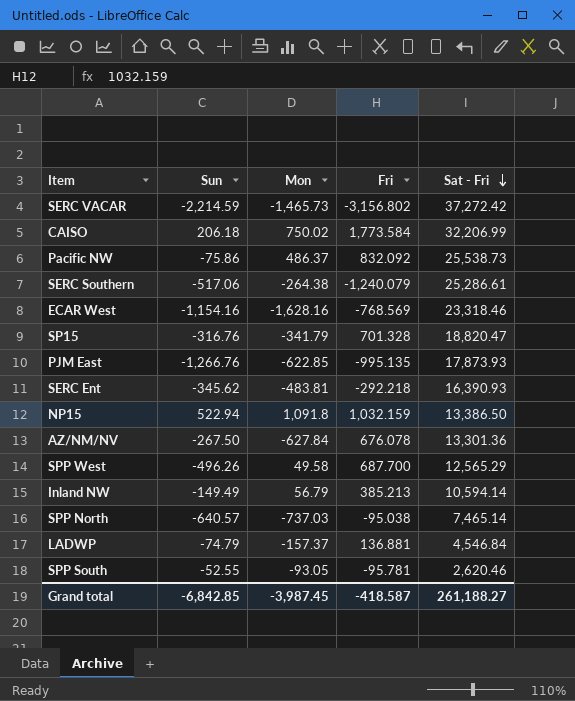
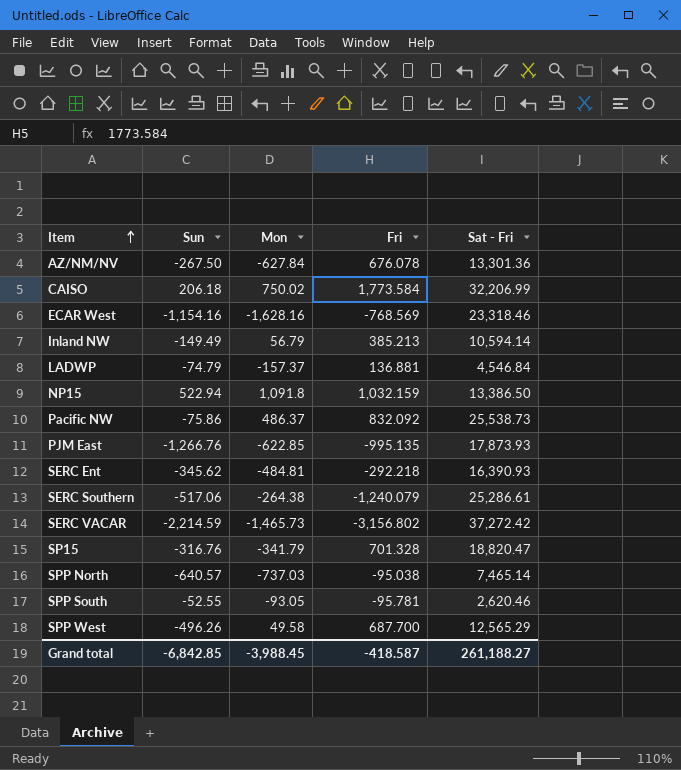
row order: Sat - Fri descending -> Item ascending
SERC Ent | Mon: -483.81 -> -484.81
Grand total | Mon: -3,987.45 -> -3,988.45

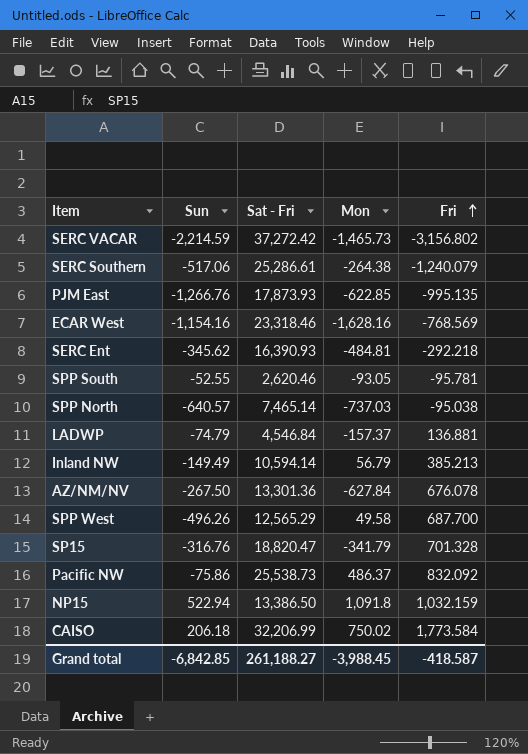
row order: Item ascending -> Fri ascending
column Sat - Fri | position: 5 -> 3

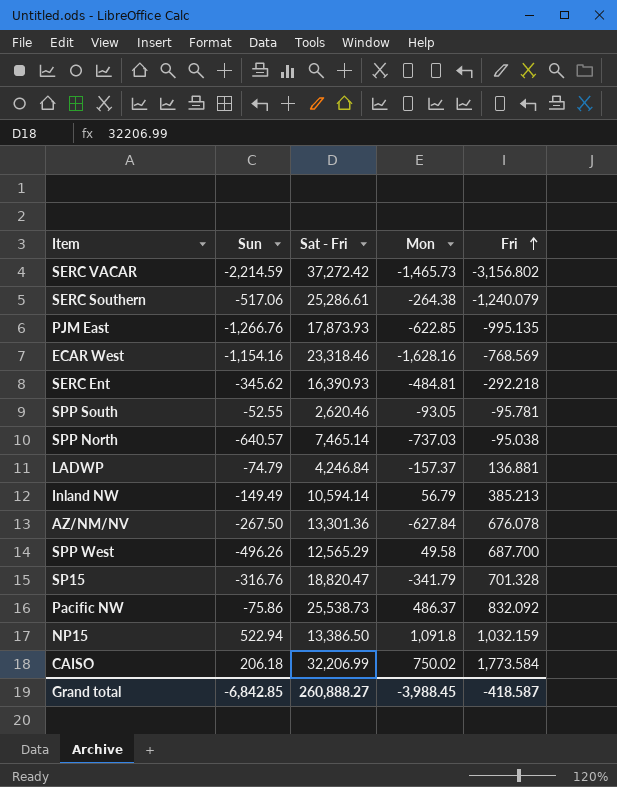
LADWP | Sat - Fri: 4,546.84 -> 4,246.84
Grand total | Sat - Fri: 261,188.27 -> 260,888.27

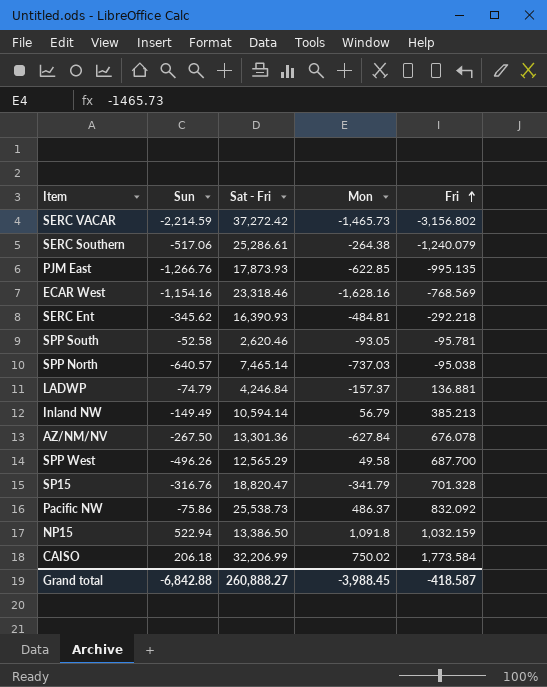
SPP South | Sun: -52.55 -> -52.58
Grand total | Sun: -6,842.85 -> -6,842.88

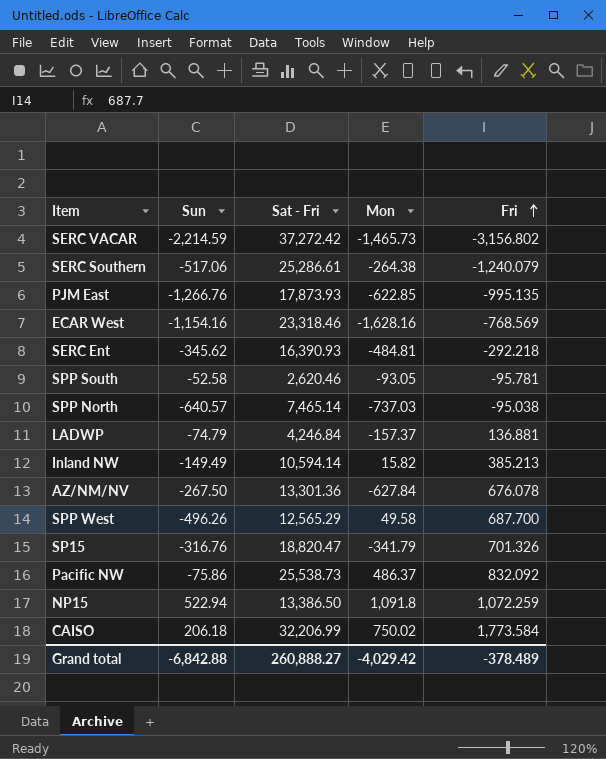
Inland NW | Mon: 56.79 -> 15.82
SP15 | Fri: 701.328 -> 701.326
NP15 | Fri: 1,032.159 -> 1,072.259
Grand total | Mon: -3,988.45 -> -4,029.42
Grand total | Fri: -418.587 -> -378.489

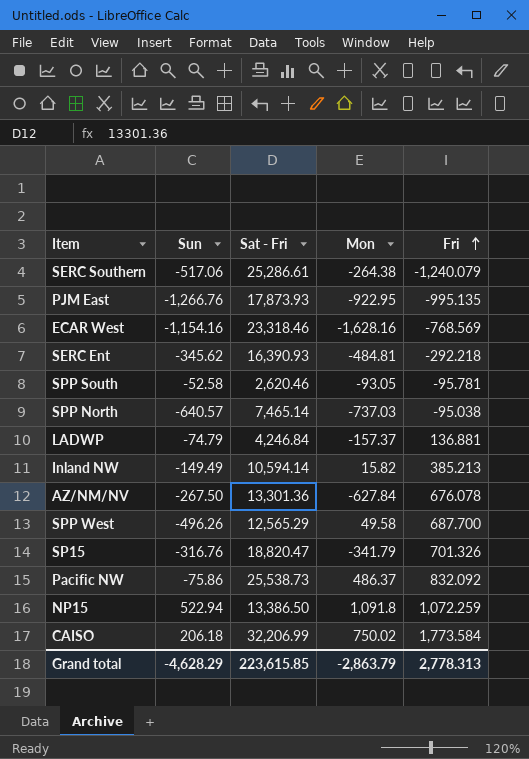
row SERC VACAR: -2,214.59 | 37,272.42 | -1,465.73 | -3,156.802 -> none
PJM East | Mon: -622.85 -> -922.95
Grand total | Sun: -6,842.88 -> -4,628.29
Grand total | Sat - Fri: 260,888.27 -> 223,615.85
Grand total | Mon: -4,029.42 -> -2,863.79
Grand total | Fri: -378.489 -> 2,778.313

